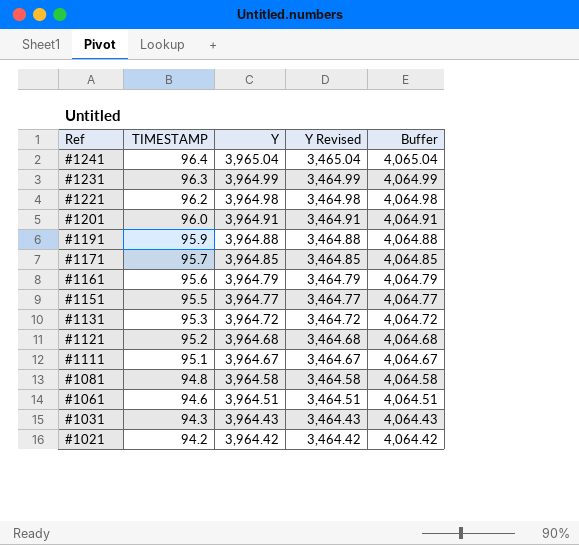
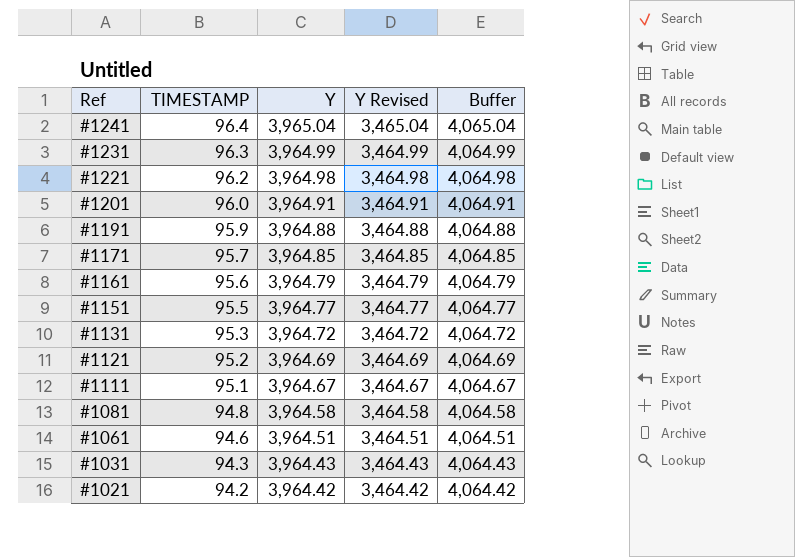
#1121 | Y: 3,964.68 -> 3,964.69
#1121 | Y Revised: 3,464.68 -> 3,464.69
#1121 | Buffer: 4,064.68 -> 4,064.69

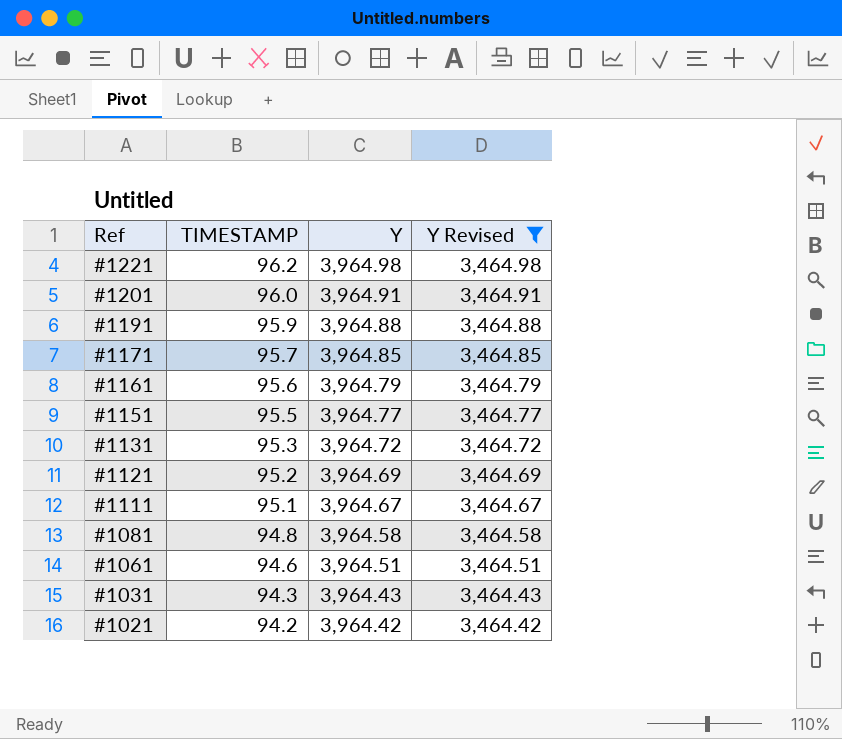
filter: none -> Y Revised <= 3,464.98
column Buffer | formula: [Y] + 100 -> none

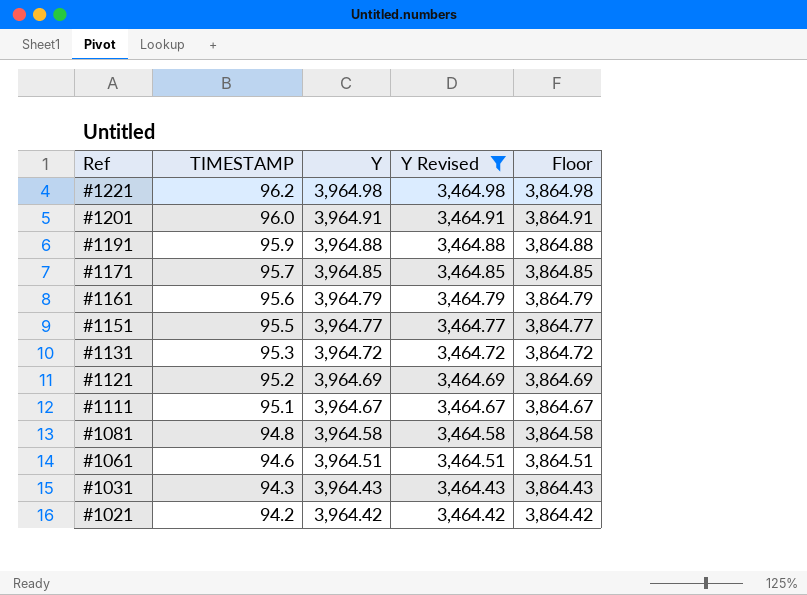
column Floor | formula: none -> [Y] - 100

